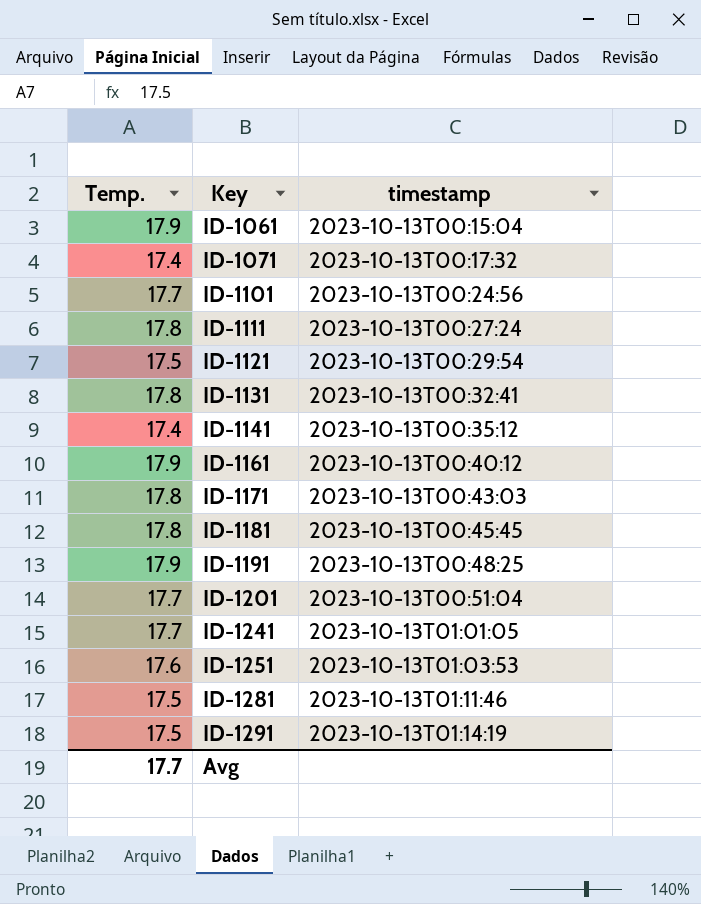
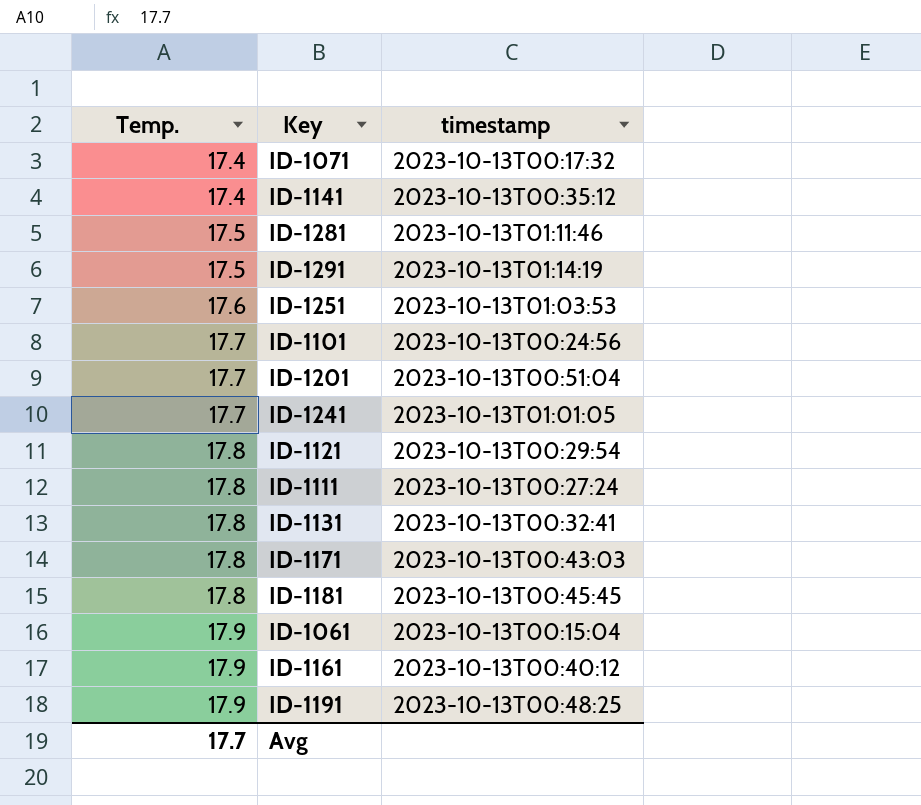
row order: Key ascending -> Temp. ascending
ID-1121 | Temp.: 17.5 -> 17.8

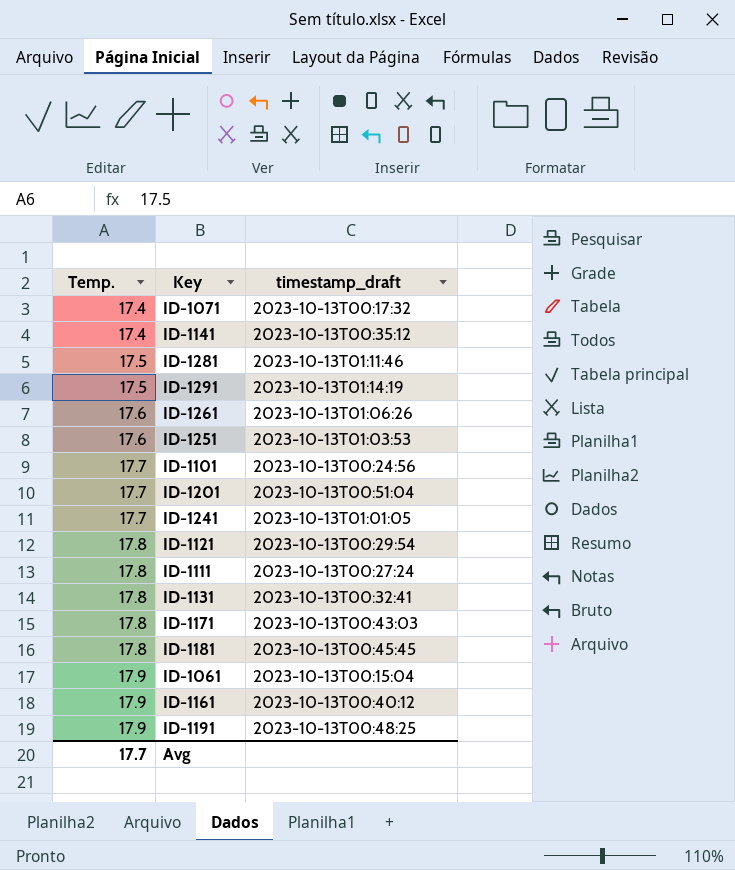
column name: timestamp -> timestamp_draft
row ID-1261: none -> 17.6 | 2023-10-13T01:06:26

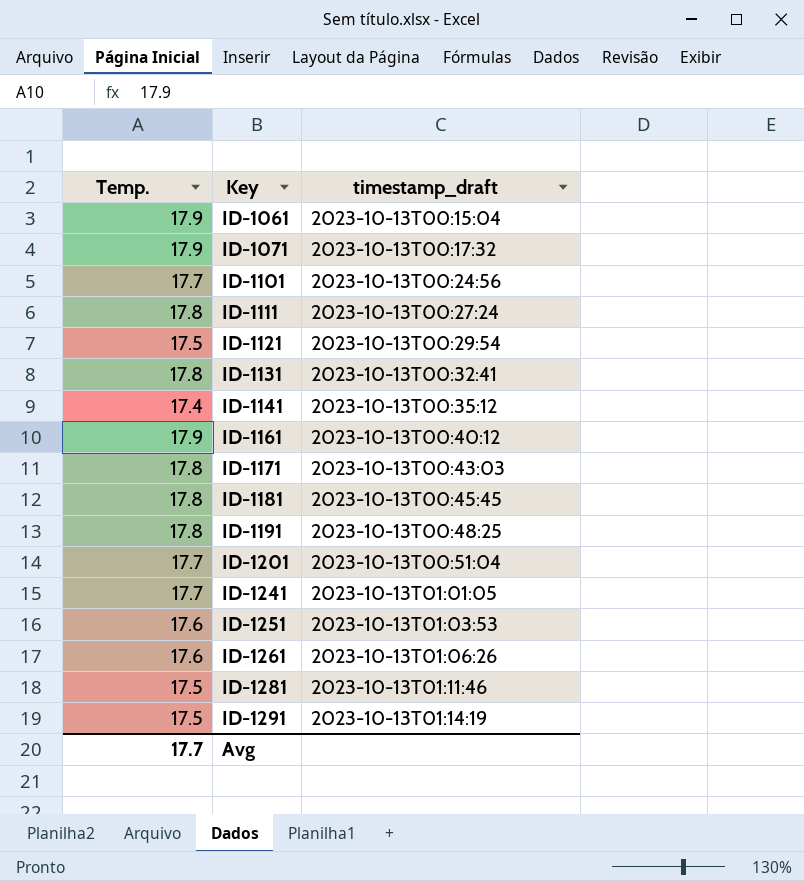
row order: Temp. ascending -> Key ascending
ID-1071 | Temp.: 17.4 -> 17.9
ID-1121 | Temp.: 17.8 -> 17.5
ID-1191 | Temp.: 17.9 -> 17.8

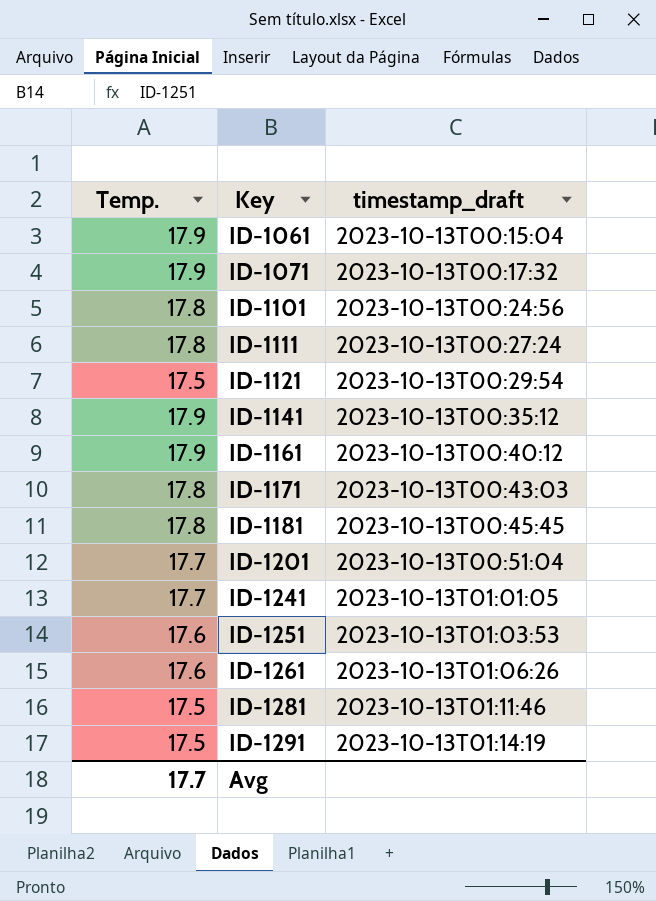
row ID-1131: 17.8 | 2023-10-13T00:32:41 -> none
row ID-1191: 17.8 | 2023-10-13T00:48:25 -> none
ID-1101 | Temp.: 17.7 -> 17.8
ID-1141 | Temp.: 17.4 -> 17.9

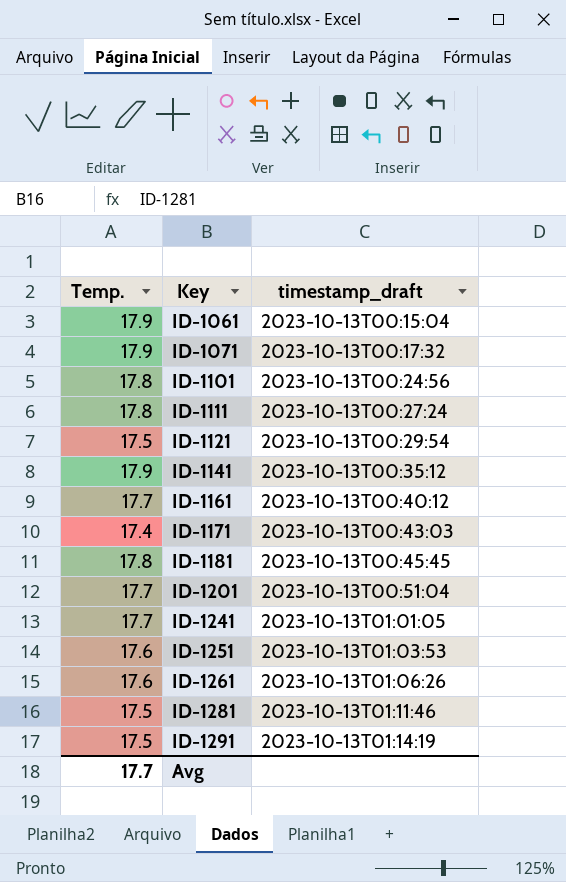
ID-1161 | Temp.: 17.9 -> 17.7
ID-1171 | Temp.: 17.8 -> 17.4

